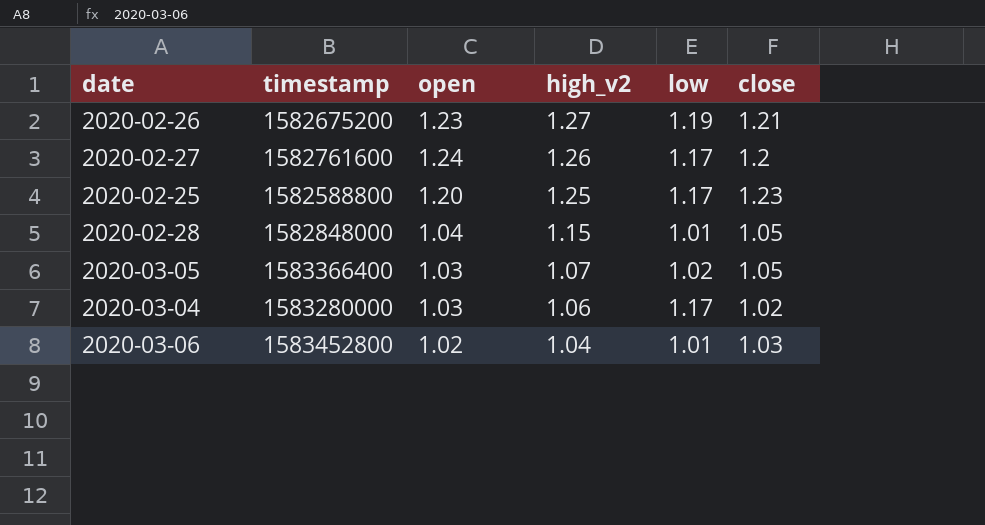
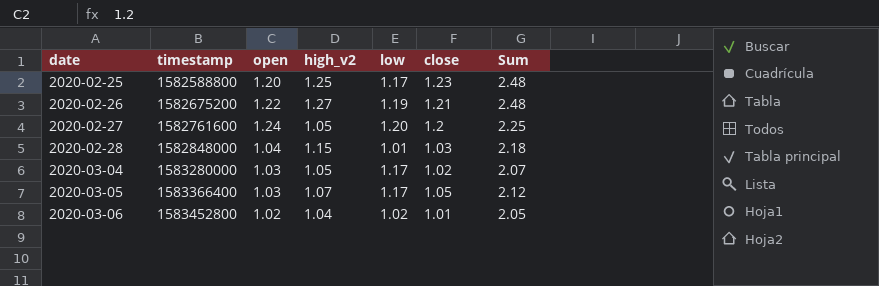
row order: high_v2 descending -> date ascending
column Sum | formula: none -> [high_v2] + [close]
2020-02-26 | open: 1.23 -> 1.22
2020-02-27 | high_v2: 1.26 -> 1.05
2020-02-27 | low: 1.17 -> 1.20
2020-02-28 | close: 1.05 -> 1.03
2020-03-04 | high_v2: 1.06 -> 1.05
2020-03-05 | low: 1.02 -> 1.17
2020-03-06 | low: 1.01 -> 1.02
2020-03-06 | close: 1.03 -> 1.01

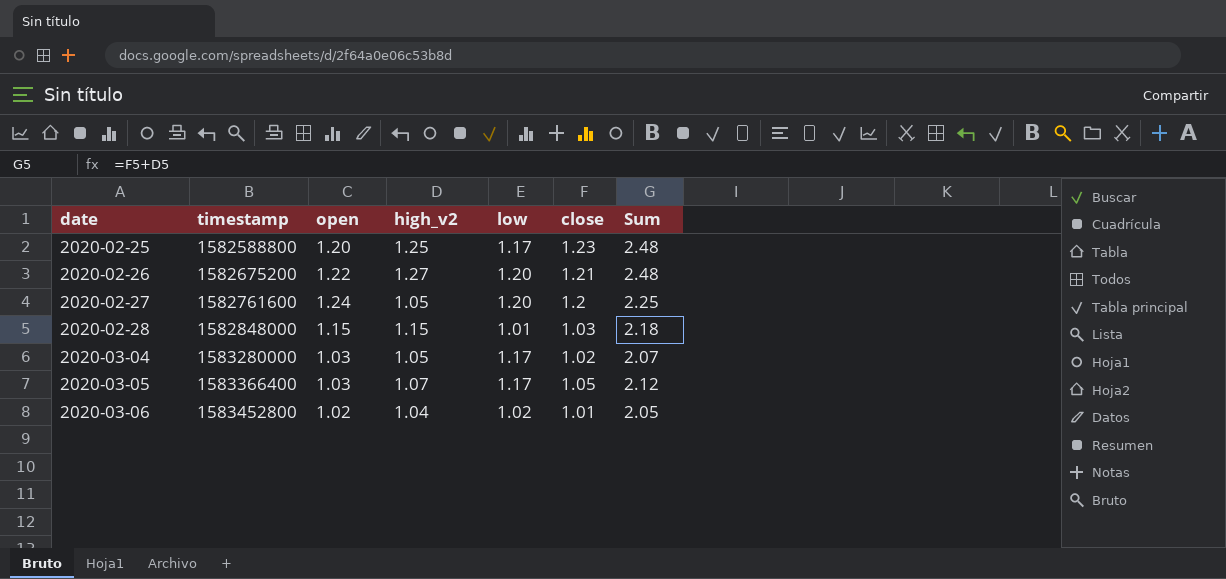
2020-02-26 | low: 1.19 -> 1.20
2020-02-28 | open: 1.04 -> 1.15

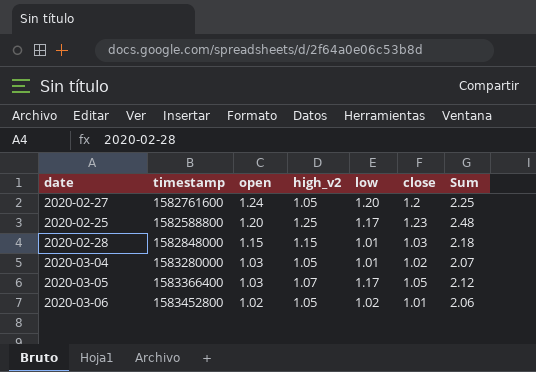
row order: date ascending -> open descending
row 2020-02-26: 1582675200 | 1.22 | 1.27 | 1.20 | 1.21 | 2.48 -> none
2020-03-04 | low: 1.17 -> 1.01
2020-03-06 | high_v2: 1.04 -> 1.05
2020-03-06 | Sum: 2.05 -> 2.06

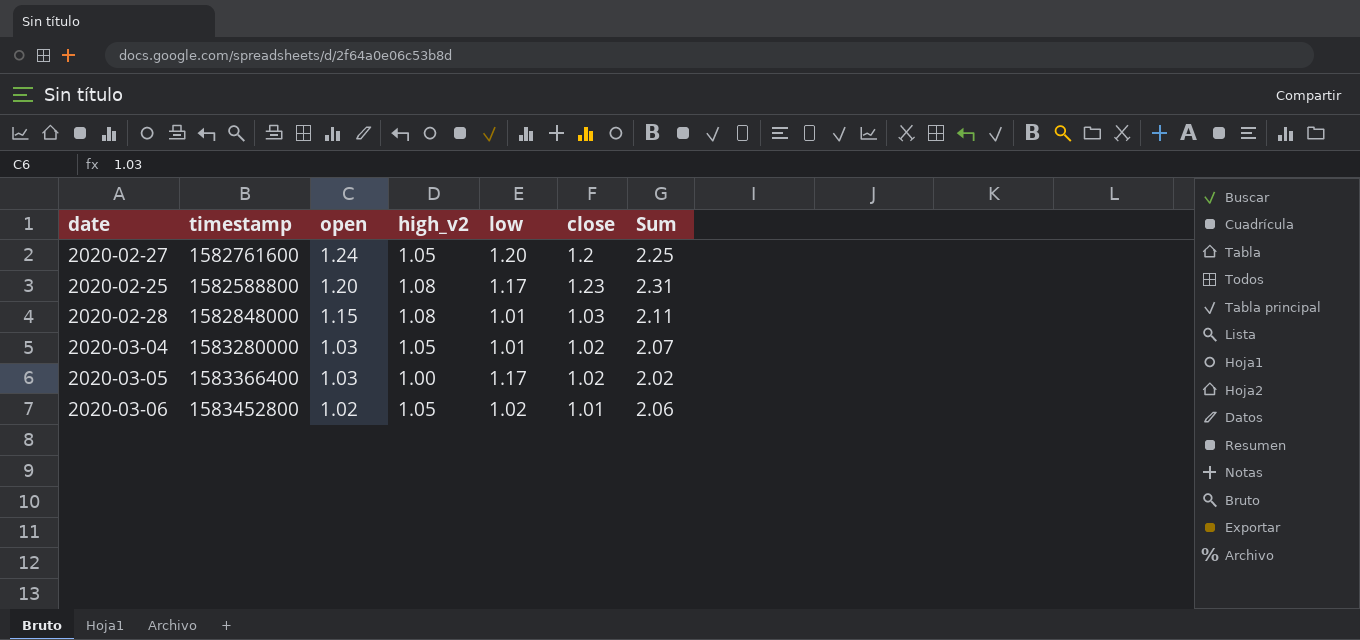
2020-02-25 | high_v2: 1.25 -> 1.08
2020-02-25 | Sum: 2.48 -> 2.31
2020-02-28 | high_v2: 1.15 -> 1.08
2020-02-28 | Sum: 2.18 -> 2.11
2020-03-05 | high_v2: 1.07 -> 1.00
2020-03-05 | close: 1.05 -> 1.02
2020-03-05 | Sum: 2.12 -> 2.02

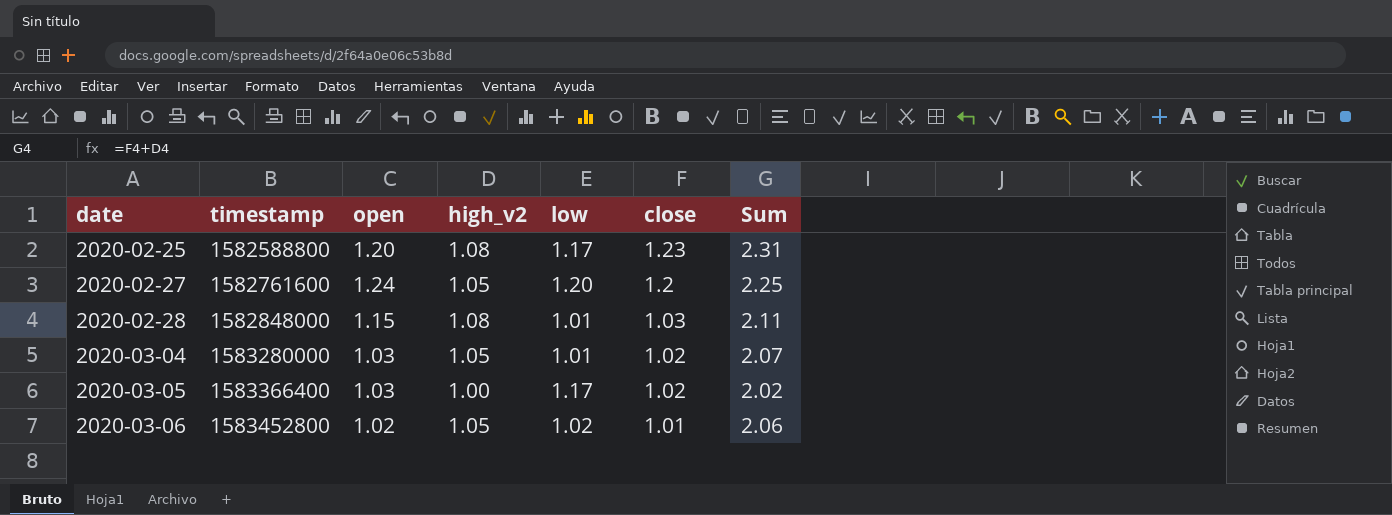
row order: open descending -> date ascending

